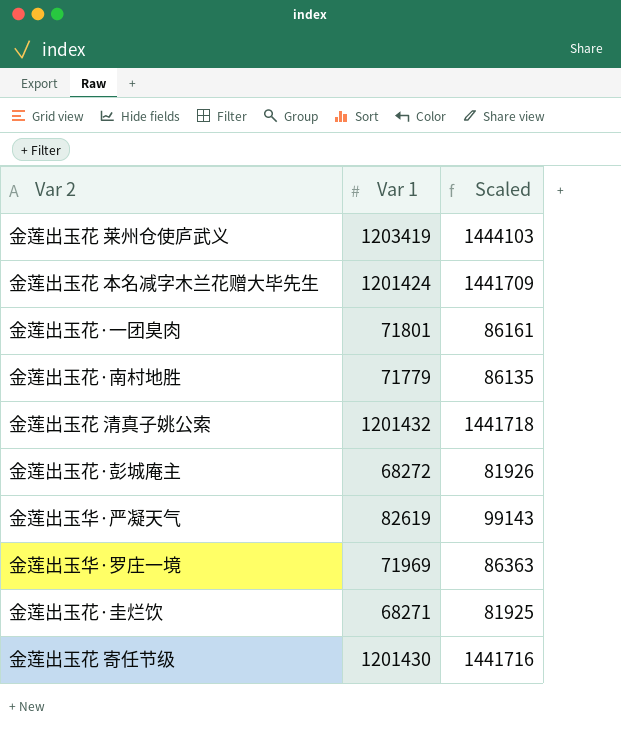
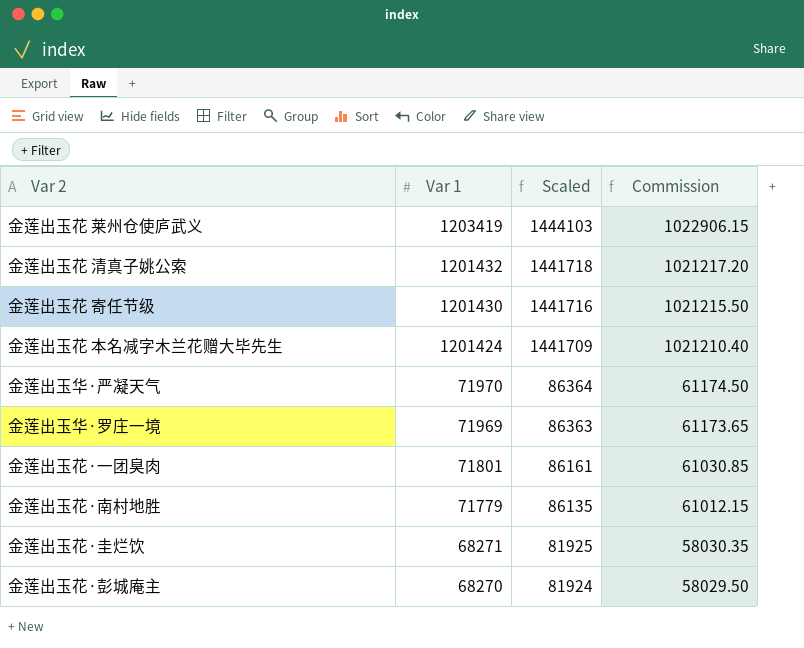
row order: none -> Var 1 descending
column Commission | formula: none -> [Var 1] * 0.85
金莲出玉华·严凝天气 | Var 1: 82619 -> 71970
金莲出玉华·严凝天气 | Scaled: 99143 -> 86364
金莲出玉花·彭城庵主 | Var 1: 68272 -> 68270
金莲出玉花·彭城庵主 | Scaled: 81926 -> 81924

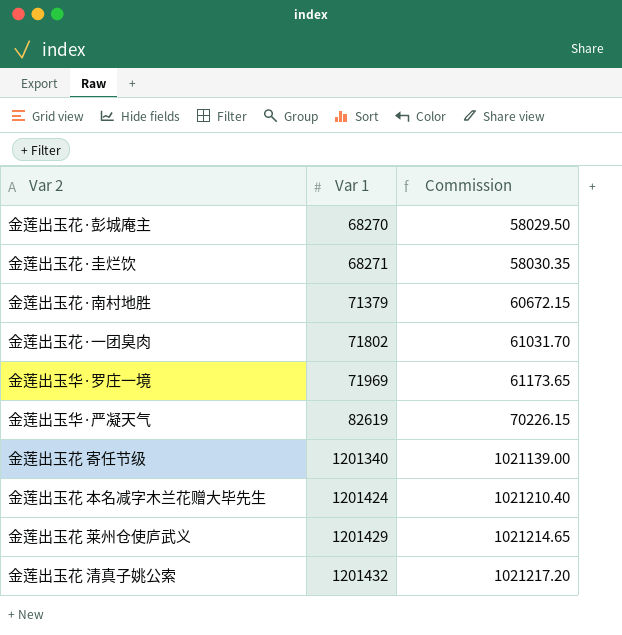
row order: Var 1 descending -> Var 1 ascending
column Scaled | formula: [Var 1] * 1.2 -> none
金莲出玉花·南村地胜 | Var 1: 71779 -> 71379
金莲出玉花·南村地胜 | Commission: 61012.15 -> 60672.15
金莲出玉花·一团臭肉 | Var 1: 71801 -> 71802
金莲出玉花·一团臭肉 | Commission: 61030.85 -> 61031.70
金莲出玉华·严凝天气 | Var 1: 71970 -> 82619
金莲出玉华·严凝天气 | Commission: 61174.50 -> 70226.15
金莲出玉花 寄任节级 | Var 1: 1201430 -> 1201340
金莲出玉花 寄任节级 | Commission: 1021215.50 -> 1021139.00
金莲出玉花 莱州仓使庐武义 | Var 1: 1203419 -> 1201429
金莲出玉花 莱州仓使庐武义 | Commission: 1022906.15 -> 1021214.65

